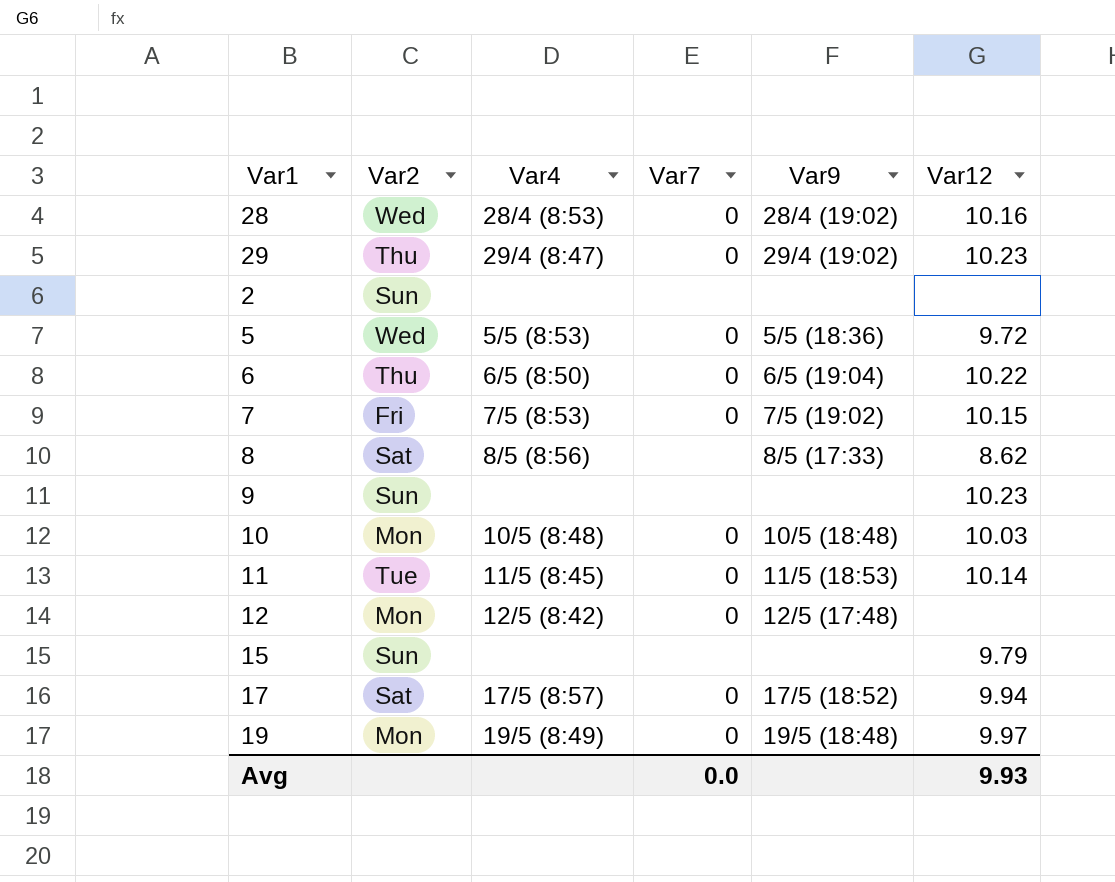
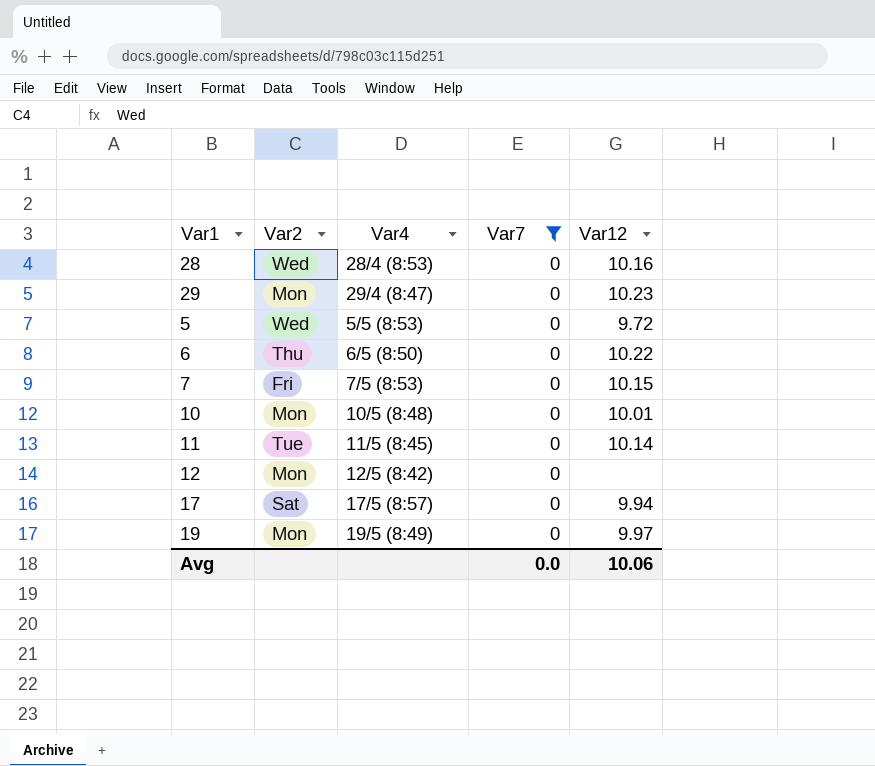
filter: none -> Var7 = 0
column Var9 | position: 5 -> none
29 | Var2: Thu -> Mon
10 | Var12: 10.03 -> 10.01
Avg | Var12: 9.93 -> 10.06

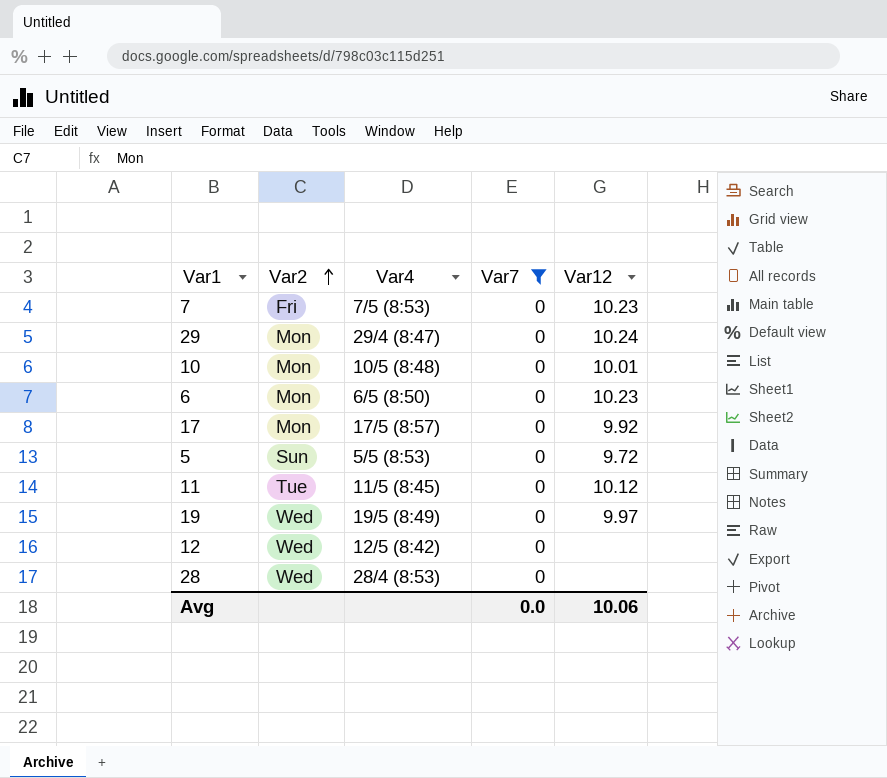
row order: none -> Var2 ascending
7 | Var12: 10.15 -> 10.23
29 | Var12: 10.23 -> 10.24
6 | Var2: Thu -> Mon
6 | Var12: 10.22 -> 10.23
17 | Var2: Sat -> Mon
17 | Var12: 9.94 -> 9.92
5 | Var2: Wed -> Sun
11 | Var12: 10.14 -> 10.12
19 | Var2: Mon -> Wed
12 | Var2: Mon -> Wed
28 | Var12: 10.16 -> none

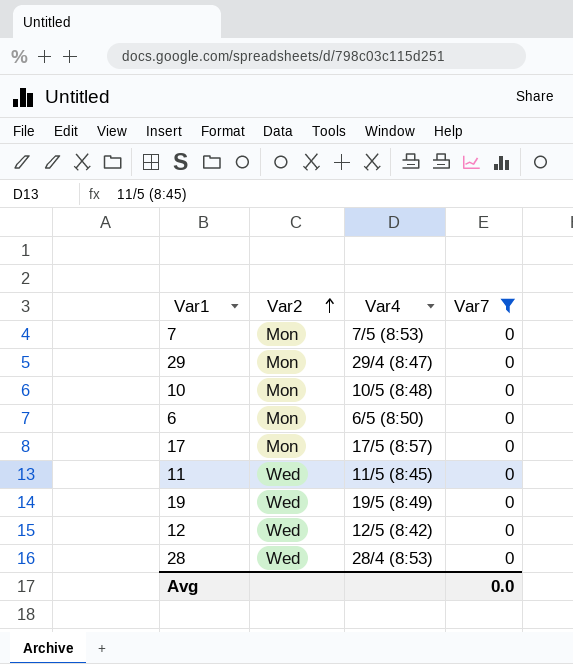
column Var12 | position: 5 -> none
row 5: Sun | 5/5 (8:53) | 0 | 9.72 -> none
7 | Var2: Fri -> Mon
11 | Var2: Tue -> Wed

